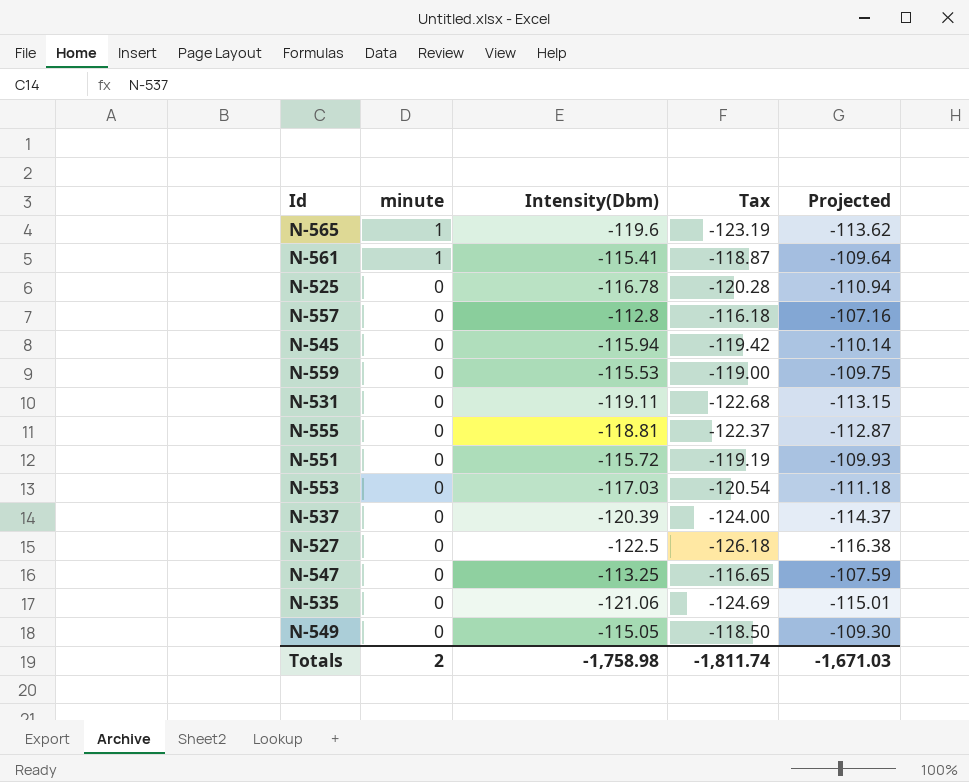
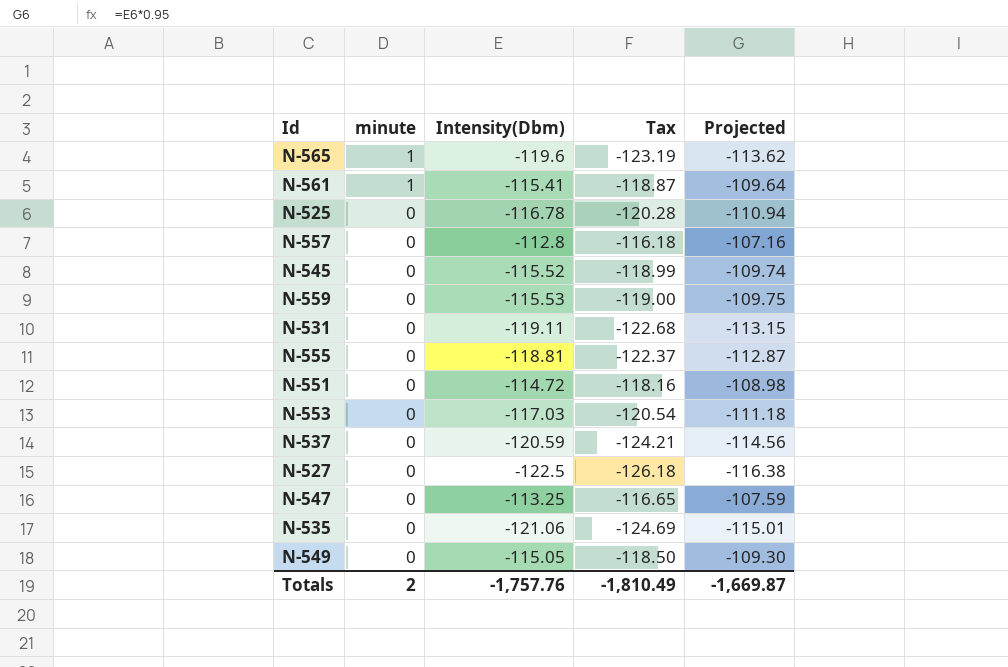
N-545 | Intensity(Dbm): -115.94 -> -115.52
N-545 | Tax: -119.42 -> -118.99
N-545 | Projected: -110.14 -> -109.74
N-551 | Intensity(Dbm): -115.72 -> -114.72
N-551 | Tax: -119.19 -> -118.16
N-551 | Projected: -109.93 -> -108.98
N-537 | Intensity(Dbm): -120.39 -> -120.59
N-537 | Tax: -124.00 -> -124.21
N-537 | Projected: -114.37 -> -114.56
Totals | Intensity(Dbm): -1,758.98 -> -1,757.76
Totals | Tax: -1,811.74 -> -1,810.49
Totals | Projected: -1,671.03 -> -1,669.87

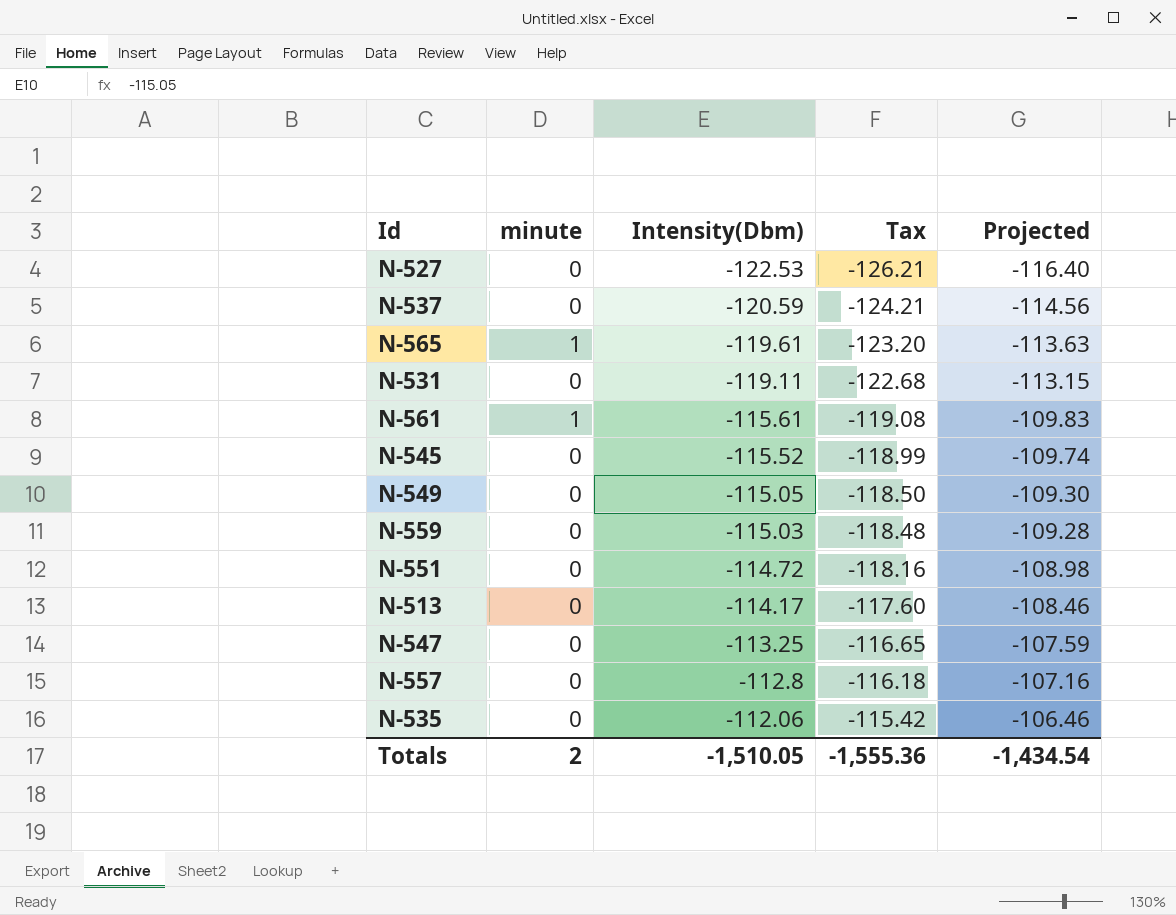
row order: minute descending -> Intensity(Dbm) ascending
row N-525: 0 | -116.78 | -120.28 | -110.94 -> none
row N-555: 0 | -118.81 | -122.37 | -112.87 -> none
row N-553: 0 | -117.03 | -120.54 | -111.18 -> none
N-527 | Intensity(Dbm): -122.5 -> -122.53
N-527 | Tax: -126.18 -> -126.21
N-527 | Projected: -116.38 -> -116.40
N-565 | Intensity(Dbm): -119.6 -> -119.61
N-565 | Tax: -123.19 -> -123.20
N-565 | Projected: -113.62 -> -113.63
N-561 | Intensity(Dbm): -115.41 -> -115.61
N-561 | Tax: -118.87 -> -119.08
N-561 | Projected: -109.64 -> -109.83
N-559 | Intensity(Dbm): -115.53 -> -115.03
N-559 | Tax: -119.00 -> -118.48
N-559 | Projected: -109.75 -> -109.28
row N-513: none -> 0 | -114.17 | -117.60 | -108.46
N-535 | Intensity(Dbm): -121.06 -> -112.06
N-535 | Tax: -124.69 -> -115.42
N-535 | Projected: -115.01 -> -106.46
Totals | Intensity(Dbm): -1,757.76 -> -1,510.05
Totals | Tax: -1,810.49 -> -1,555.36
Totals | Projected: -1,669.87 -> -1,434.54

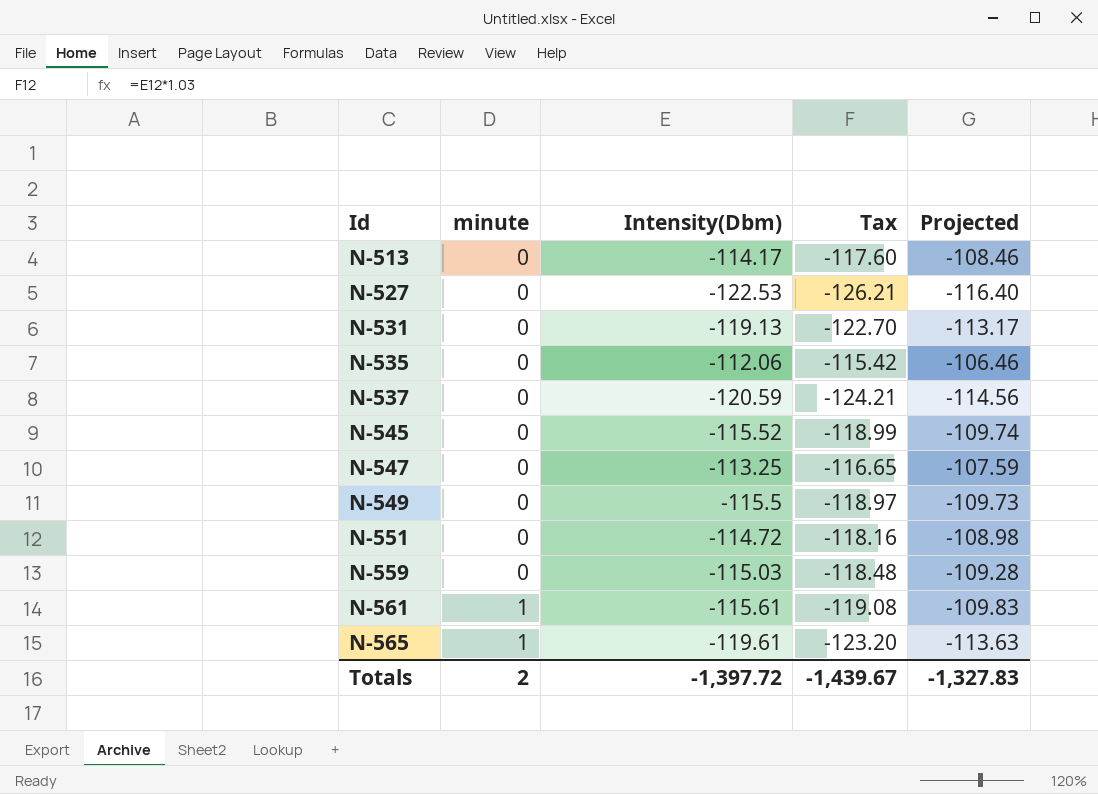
row order: Intensity(Dbm) ascending -> Id ascending
row N-557: 0 | -112.8 | -116.18 | -107.16 -> none
N-531 | Intensity(Dbm): -119.11 -> -119.13
N-531 | Tax: -122.68 -> -122.70
N-531 | Projected: -113.15 -> -113.17
N-549 | Intensity(Dbm): -115.05 -> -115.5
N-549 | Tax: -118.50 -> -118.97
N-549 | Projected: -109.30 -> -109.73
Totals | Intensity(Dbm): -1,510.05 -> -1,397.72
Totals | Tax: -1,555.36 -> -1,439.67
Totals | Projected: -1,434.54 -> -1,327.83

